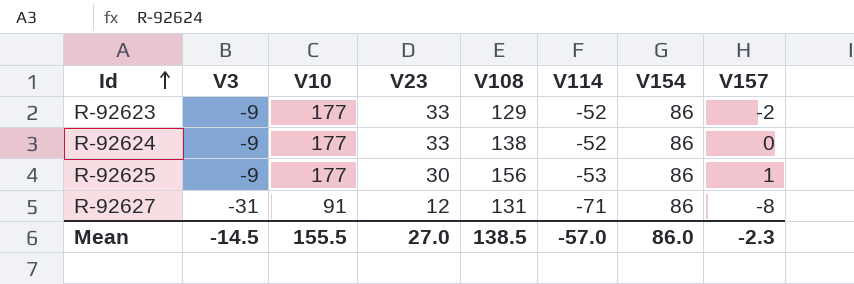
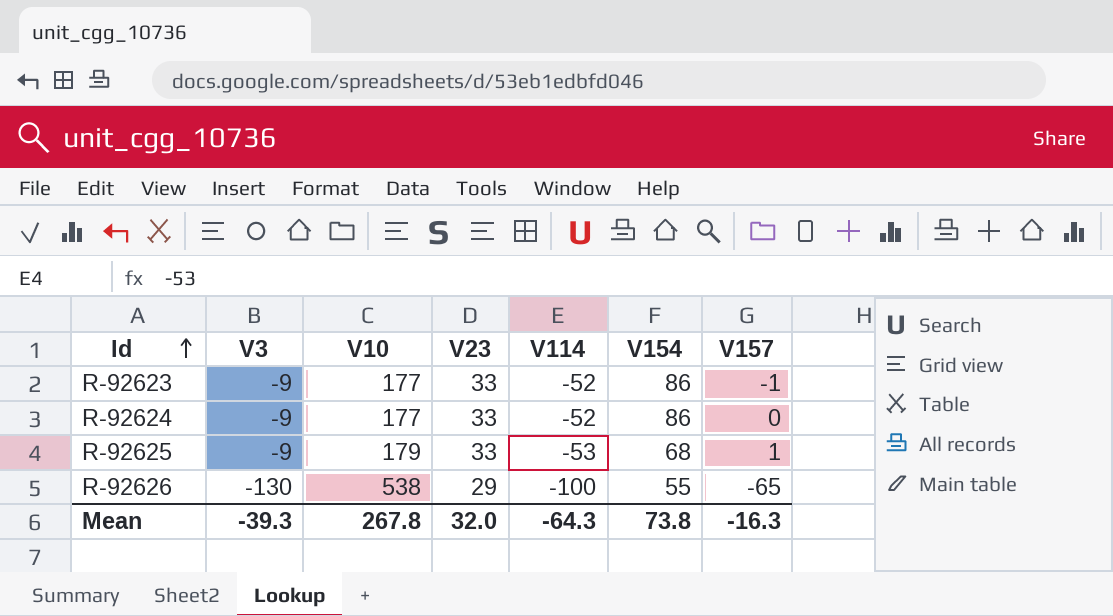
column V108 | position: 5 -> none
row R-92627: -31 | 91 | 12 | 131 | -71 | 86 | -8 -> none
R-92623 | V157: -2 -> -1
R-92625 | V10: 177 -> 179
R-92625 | V23: 30 -> 33
R-92625 | V154: 86 -> 68
row R-92626: none -> -130 | 538 | 29 | -100 | 55 | -65
Mean | V3: -14.5 -> -39.3
Mean | V10: 155.5 -> 267.8
Mean | V23: 27.0 -> 32.0
Mean | V114: -57.0 -> -64.3
Mean | V154: 86.0 -> 73.8
Mean | V157: -2.3 -> -16.3

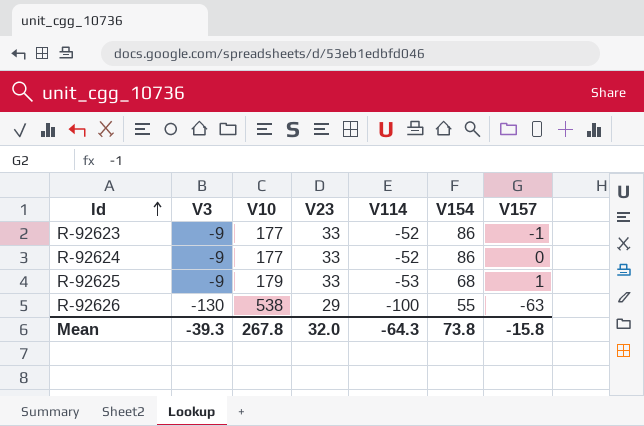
R-92626 | V157: -65 -> -63
Mean | V157: -16.3 -> -15.8

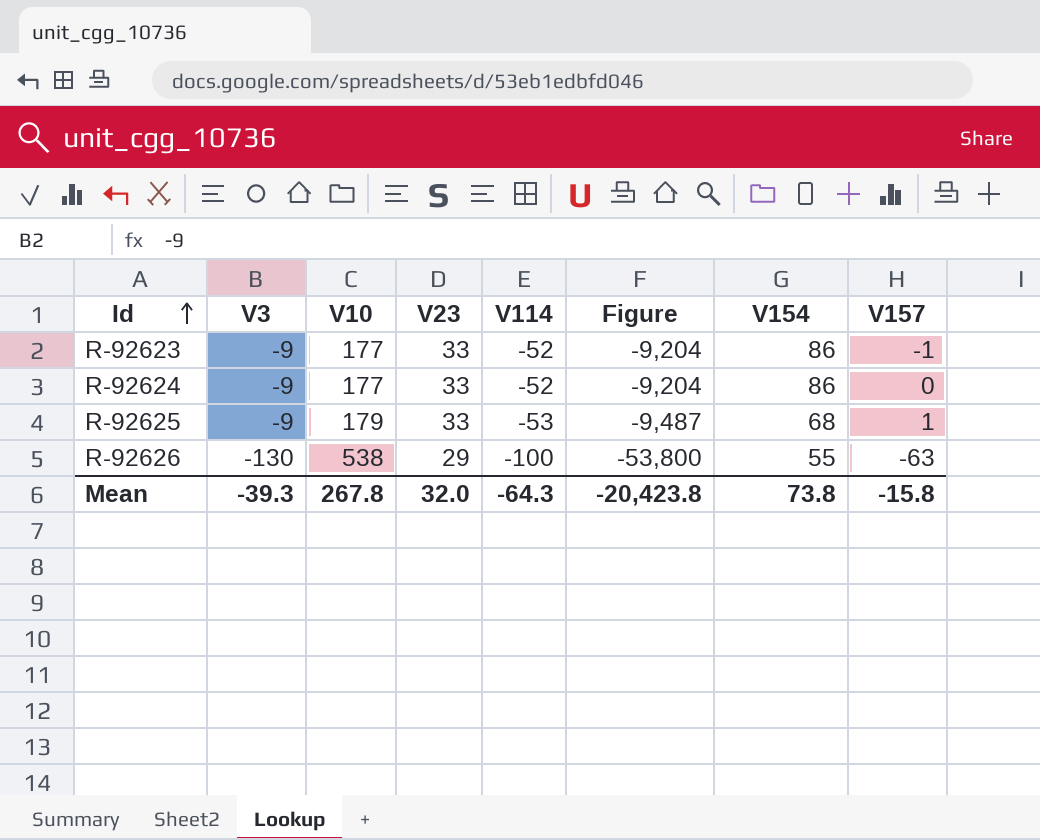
column Figure | formula: none -> [V10] * [V114]

